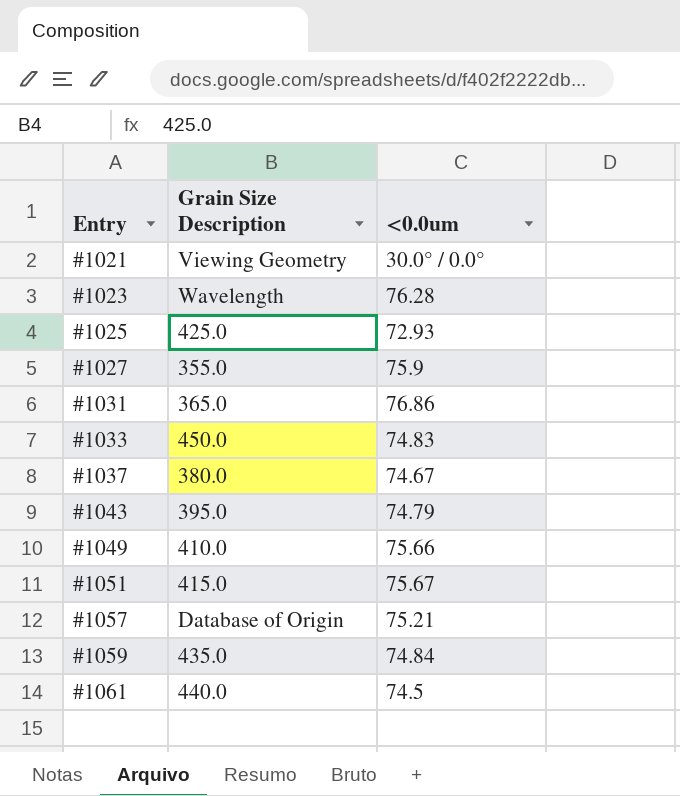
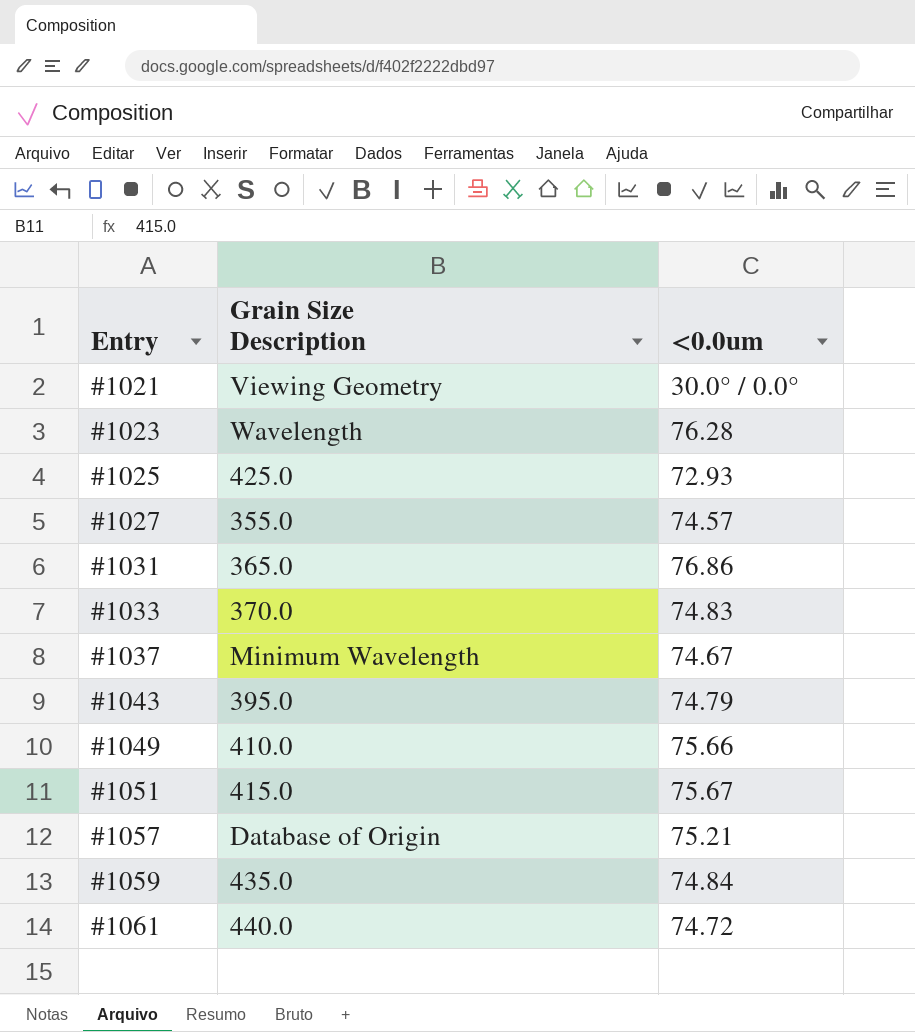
#1027 | <0.0um: 75.9 -> 74.57
#1033 | Grain Size Description: 450.0 -> 370.0
#1037 | Grain Size Description: 380.0 -> Minimum Wavelength
#1061 | <0.0um: 74.5 -> 74.72

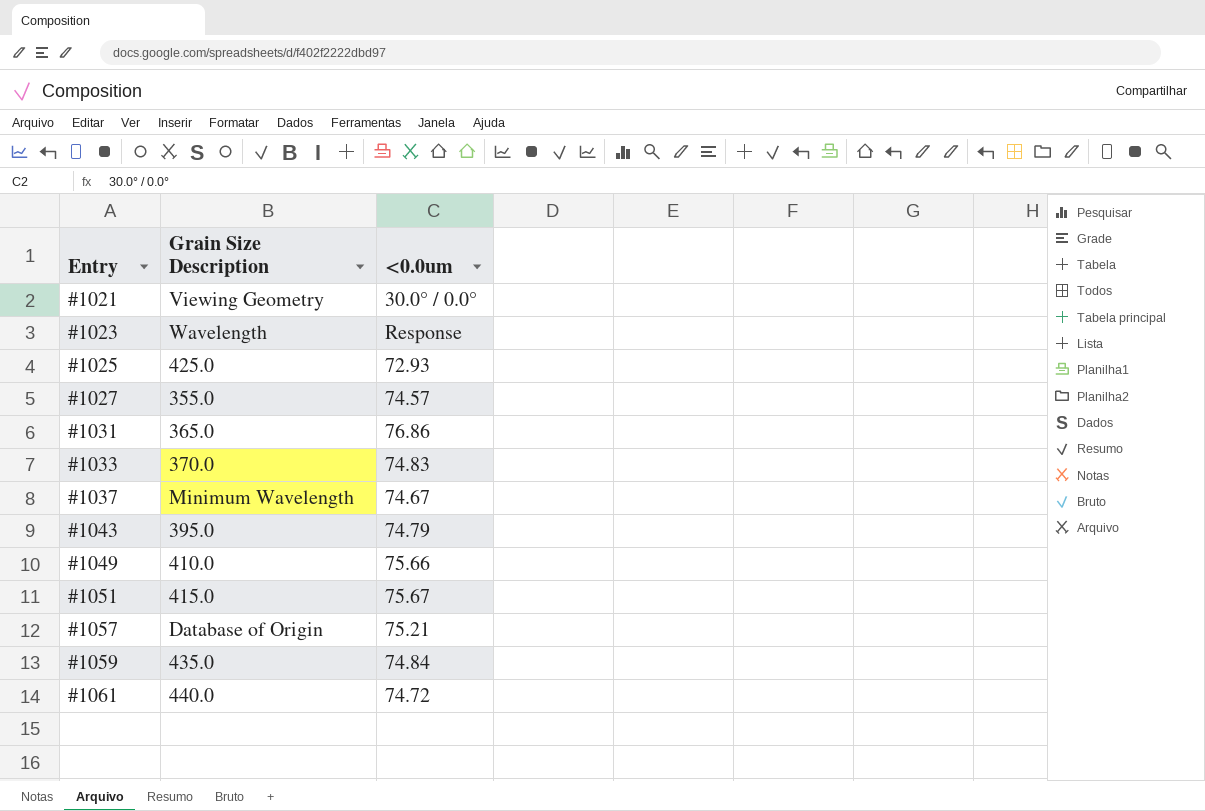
#1023 | <0.0um: 76.28 -> Response

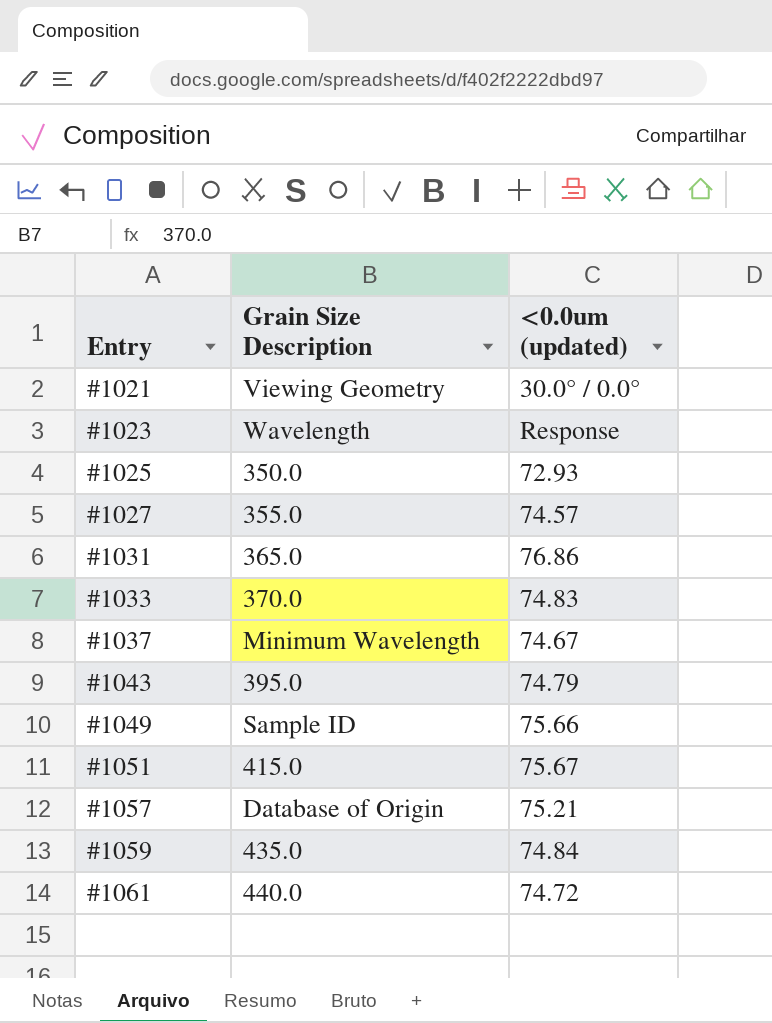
column name: <0.0um -> <0.0um (updated)
#1025 | Grain Size Description: 425.0 -> 350.0
#1049 | Grain Size Description: 410.0 -> Sample ID

